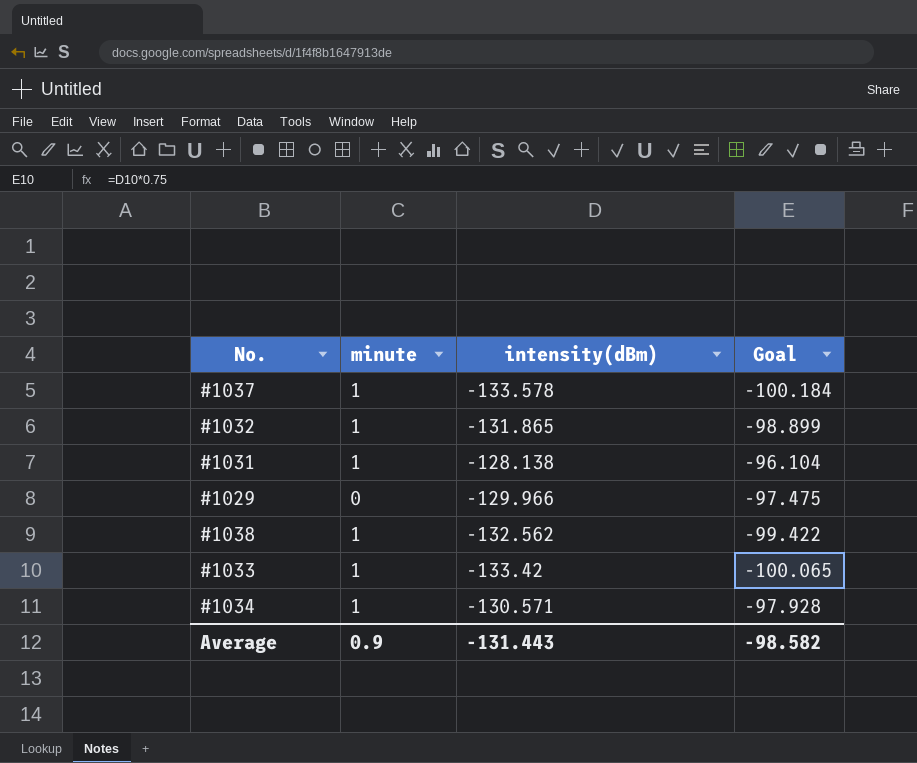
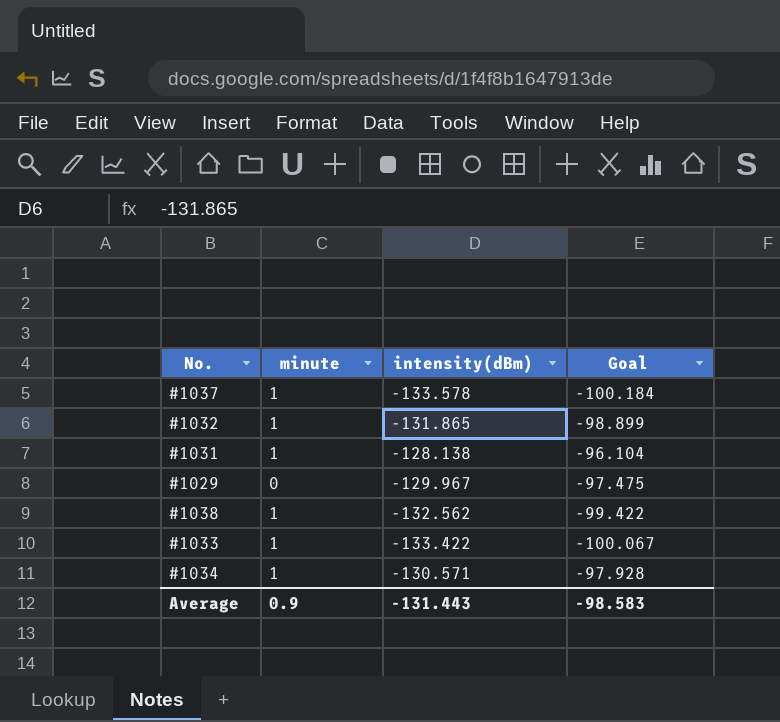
#1029 | intensity(dBm): -129.966 -> -129.967
#1033 | intensity(dBm): -133.42 -> -133.422
#1033 | Goal: -100.065 -> -100.067
Average | Goal: -98.582 -> -98.583

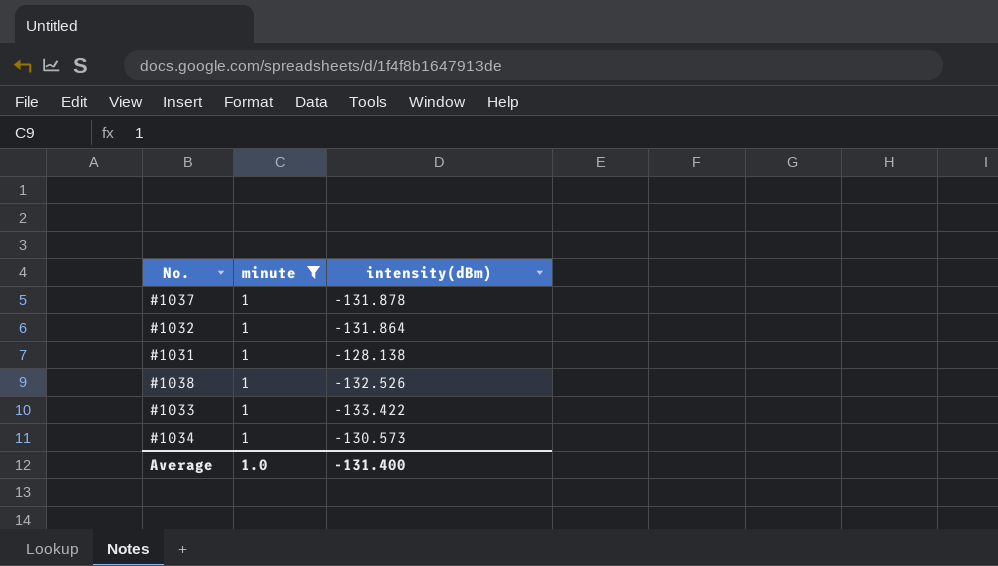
filter: none -> minute = 1
column Goal | formula: [intensity(dBm)] * 0.75 -> none
#1037 | intensity(dBm): -133.578 -> -131.878
#1032 | intensity(dBm): -131.865 -> -131.864
#1038 | intensity(dBm): -132.562 -> -132.526
#1034 | intensity(dBm): -130.571 -> -130.573
Average | minute: 0.9 -> 1.0
Average | intensity(dBm): -131.443 -> -131.400

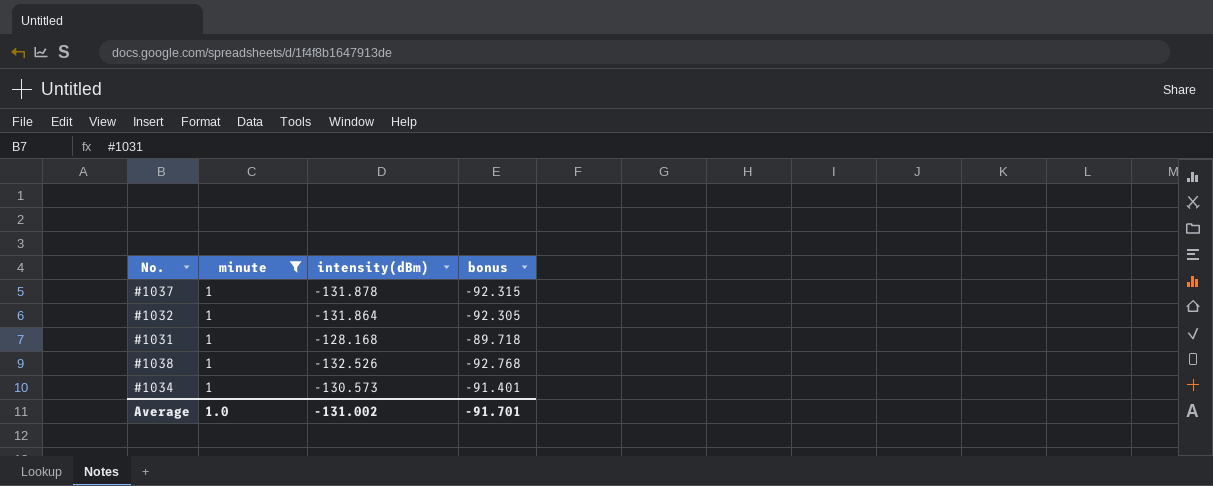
column bonus | formula: none -> [intensity(dBm)] * 0.7
row #1033: 1 | -133.422 -> none
#1031 | intensity(dBm): -128.138 -> -128.168
Average | intensity(dBm): -131.400 -> -131.002

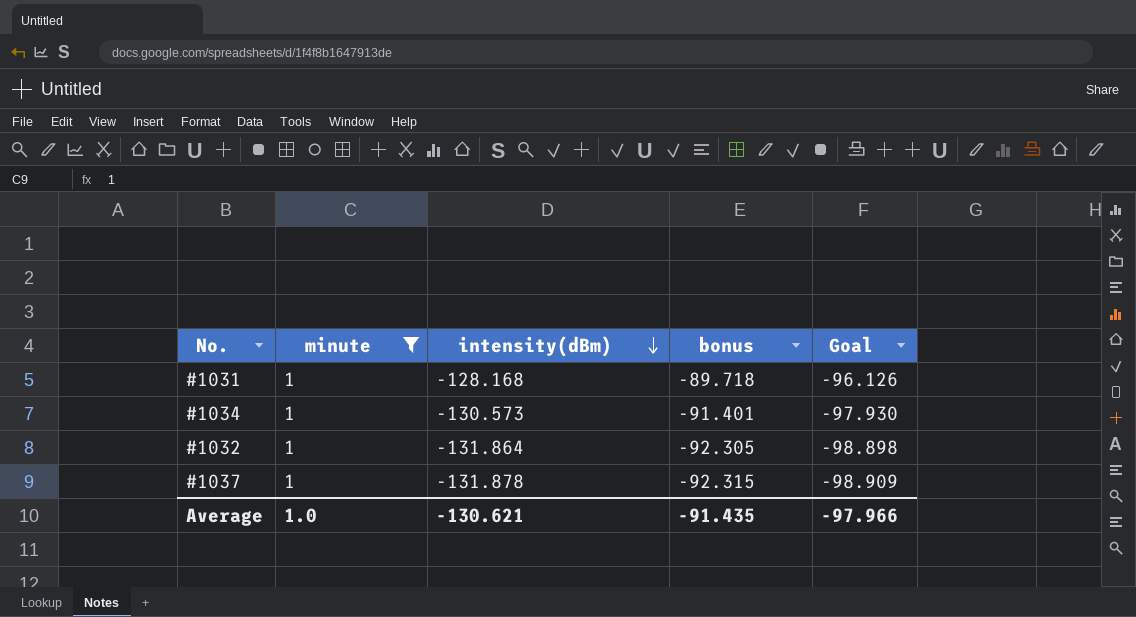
row order: none -> intensity(dBm) descending
column Goal | formula: none -> [intensity(dBm)] * 0.75
row #1038: 1 | -132.526 | -92.768 -> none
Average | intensity(dBm): -131.002 -> -130.621
Average | bonus: -91.701 -> -91.435

